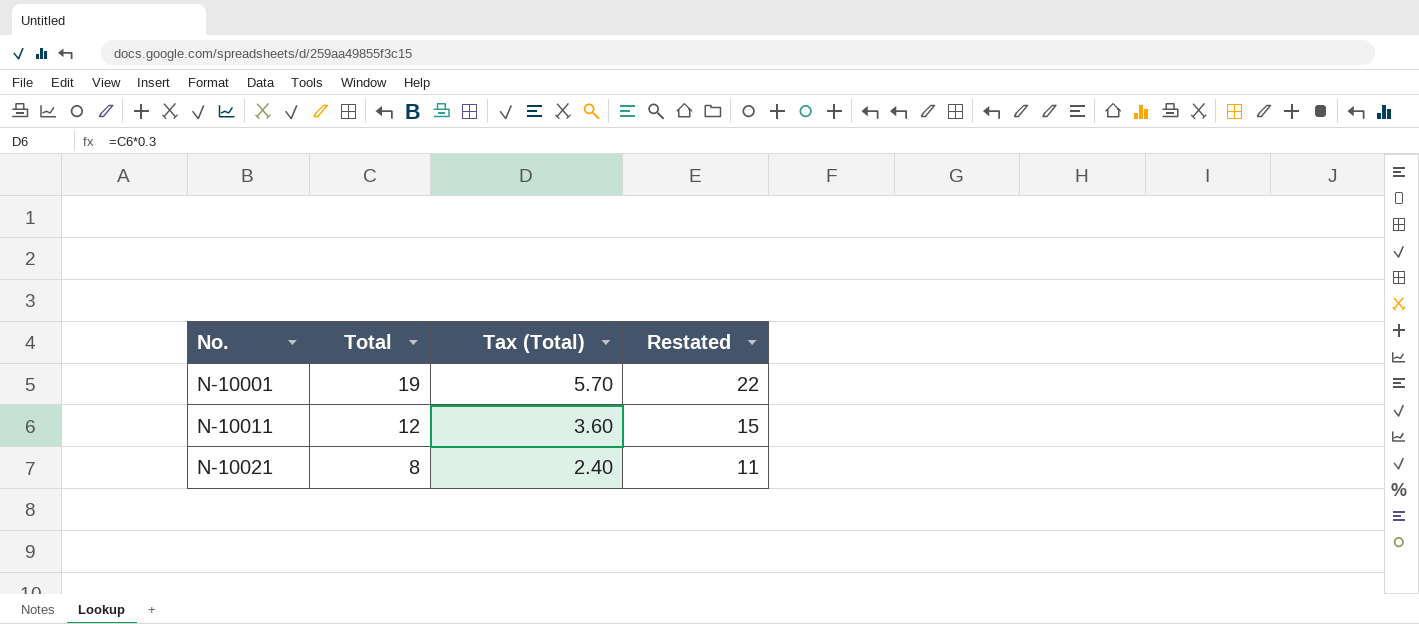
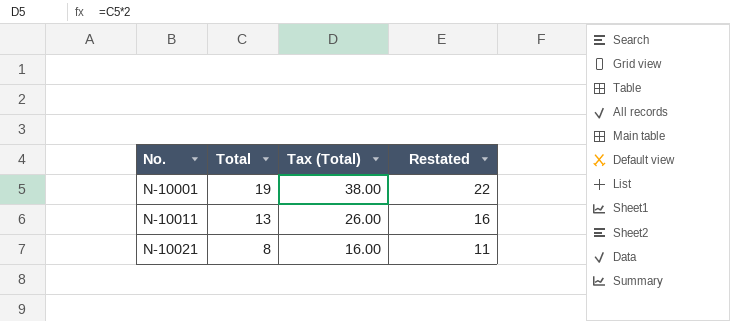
column Tax (Total) | formula: [Total] * 0.3 -> [Total] * 2
N-10011 | Total: 12 -> 13
N-10011 | Restated: 15 -> 16

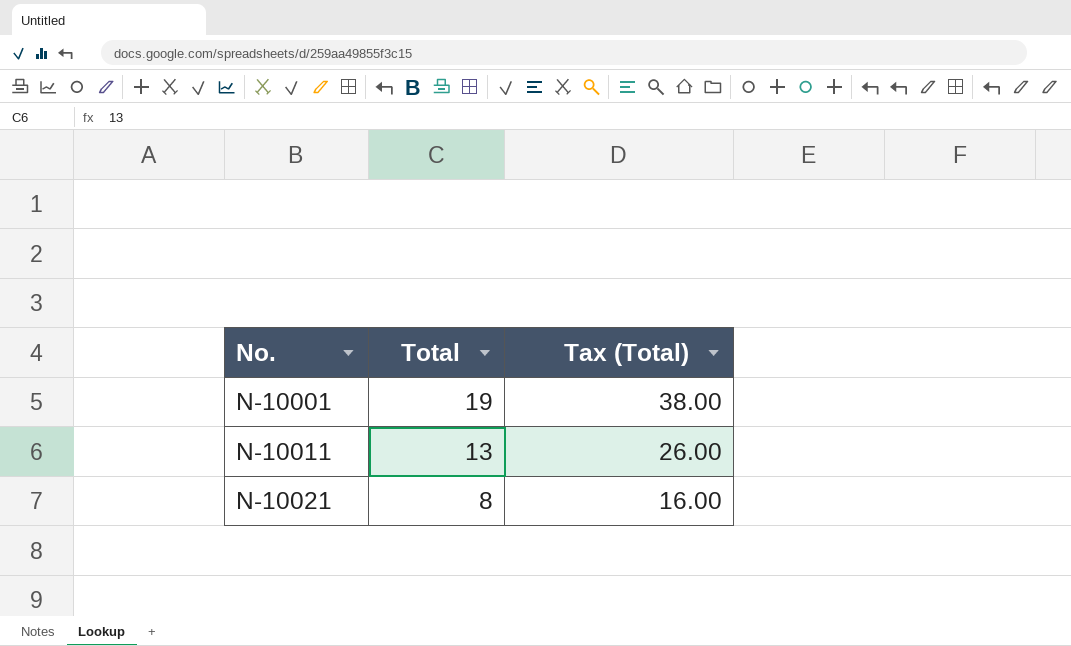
column Restated | formula: [Total] + 3 -> none

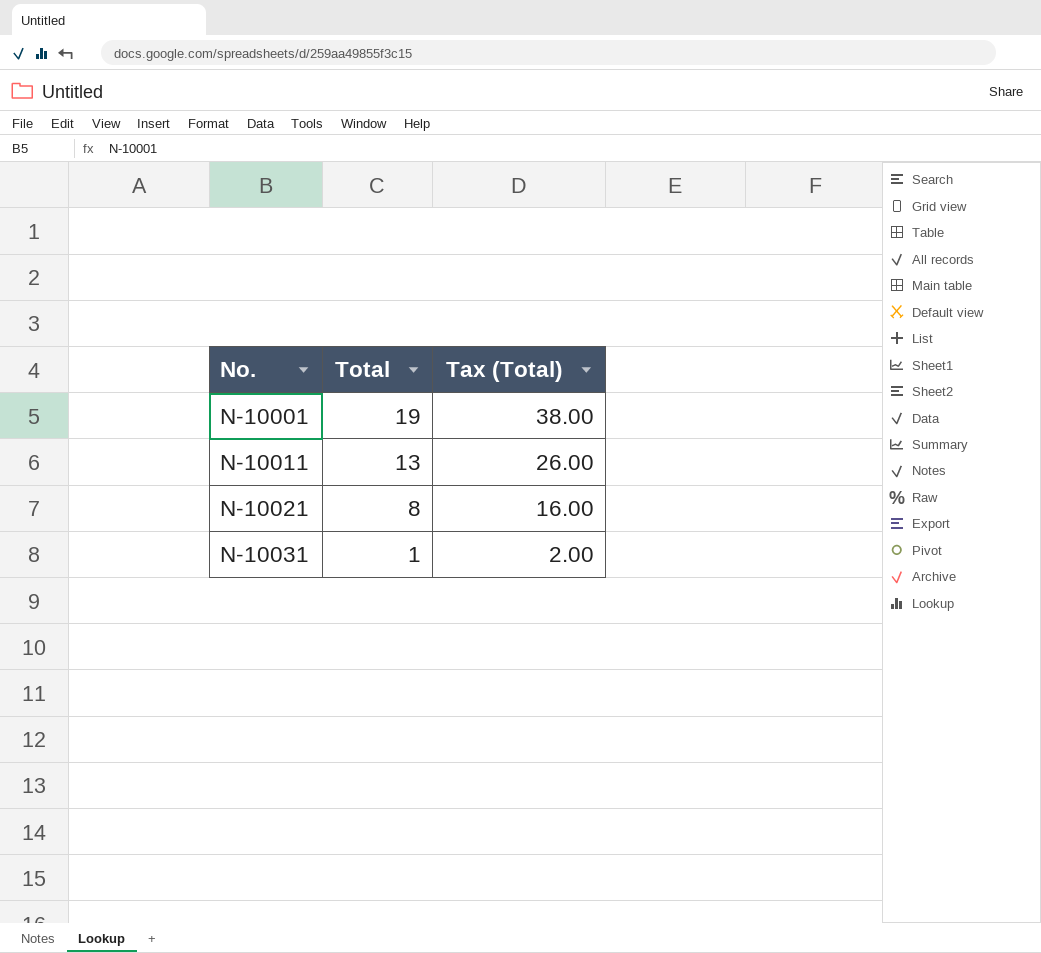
row N-10031: none -> 1 | 2.00

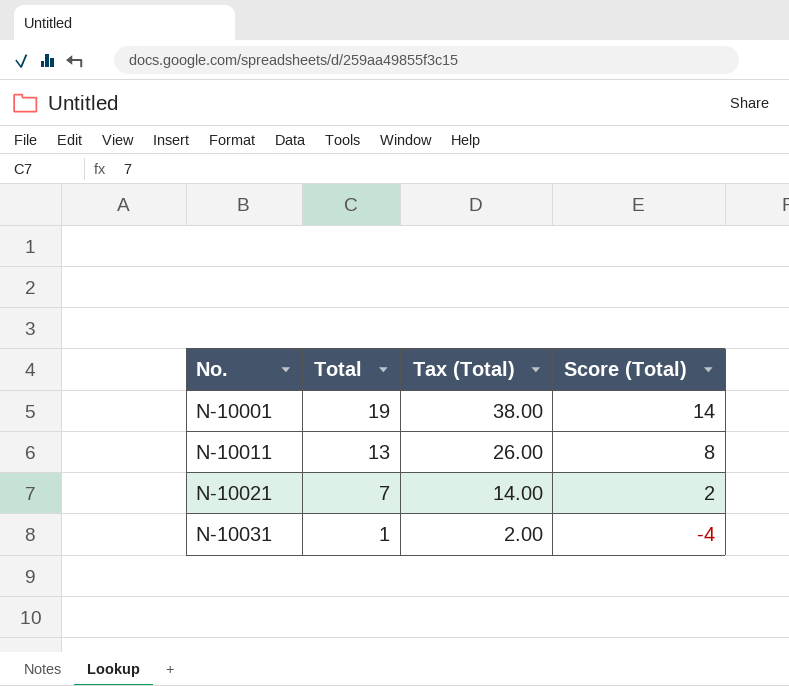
column Score (Total) | formula: none -> [Total] - 5
N-10021 | Total: 8 -> 7
N-10021 | Tax (Total): 16.00 -> 14.00

